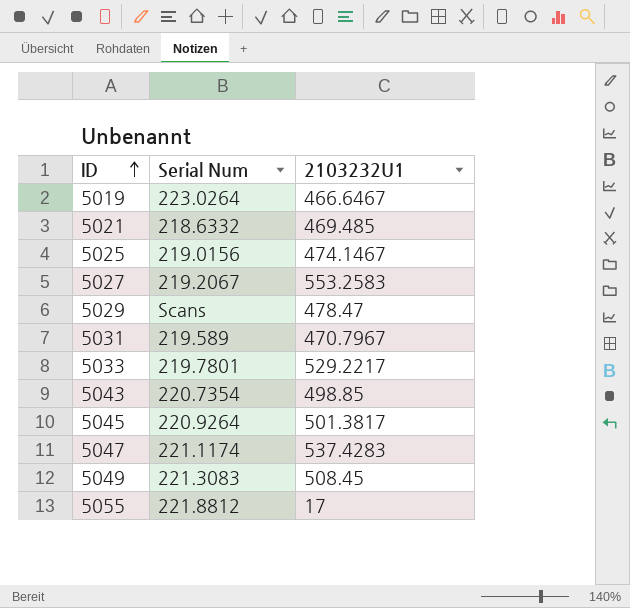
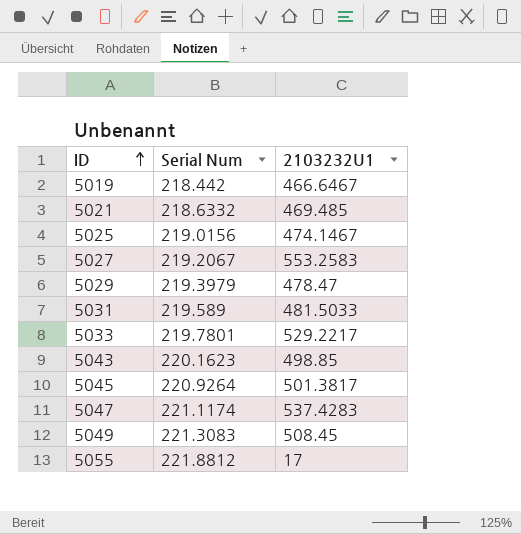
5019 | Serial Num: 223.0264 -> 218.442
5029 | Serial Num: Scans -> 219.3979
5031 | 2103232U1: 470.7967 -> 481.5033
5043 | Serial Num: 220.7354 -> 220.1623

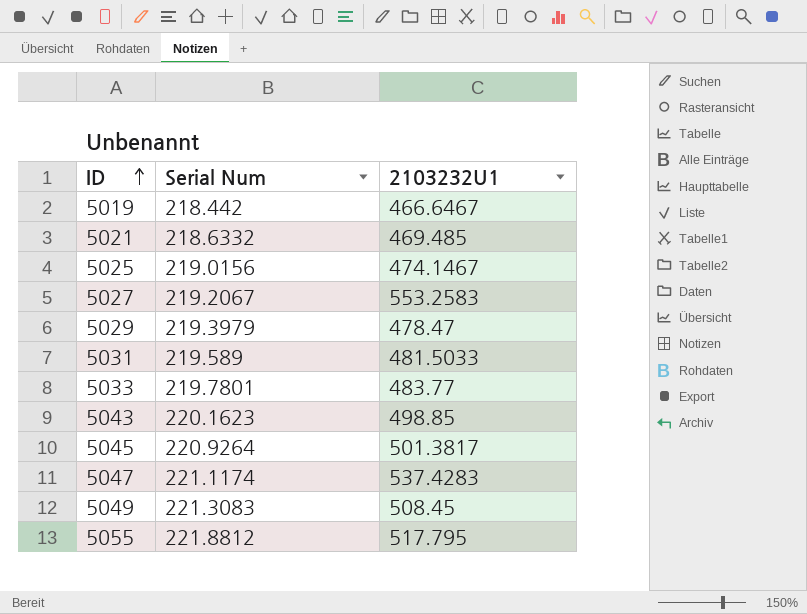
5033 | 2103232U1: 529.2217 -> 483.77
5055 | 2103232U1: 17 -> 517.795

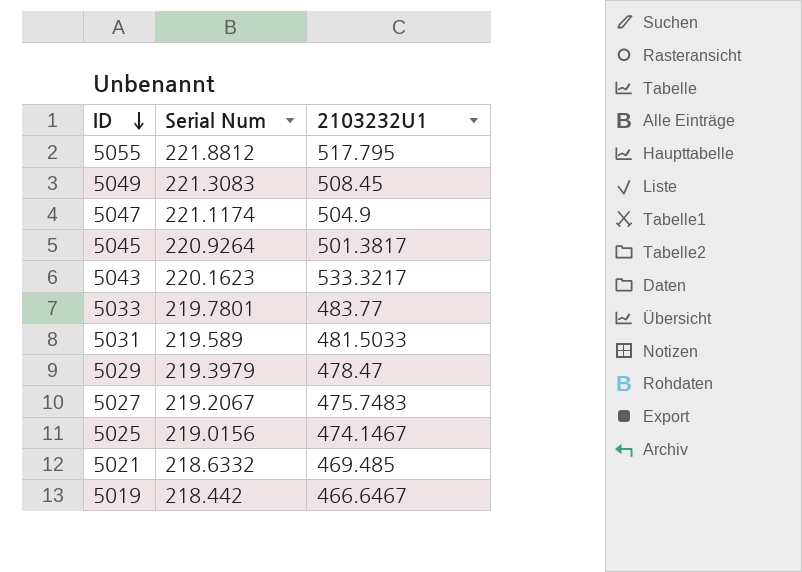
row order: ID ascending -> ID descending
5047 | 2103232U1: 537.4283 -> 504.9
5043 | 2103232U1: 498.85 -> 533.3217
5027 | 2103232U1: 553.2583 -> 475.7483

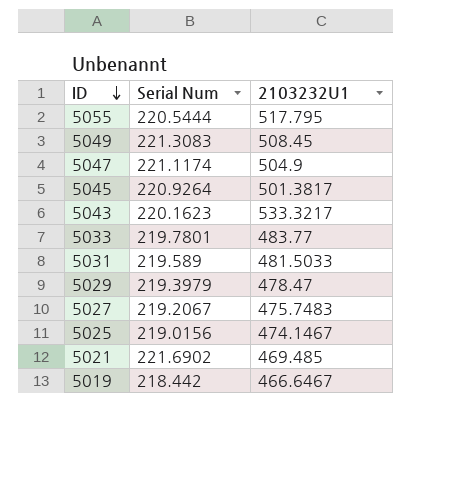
5055 | Serial Num: 221.8812 -> 220.5444
5021 | Serial Num: 218.6332 -> 221.6902

